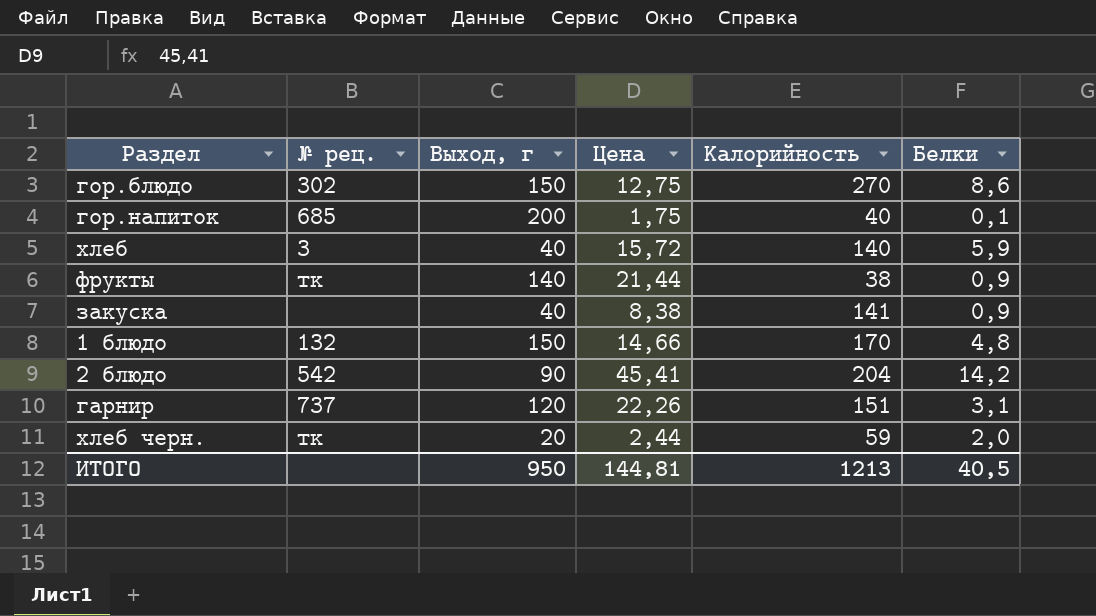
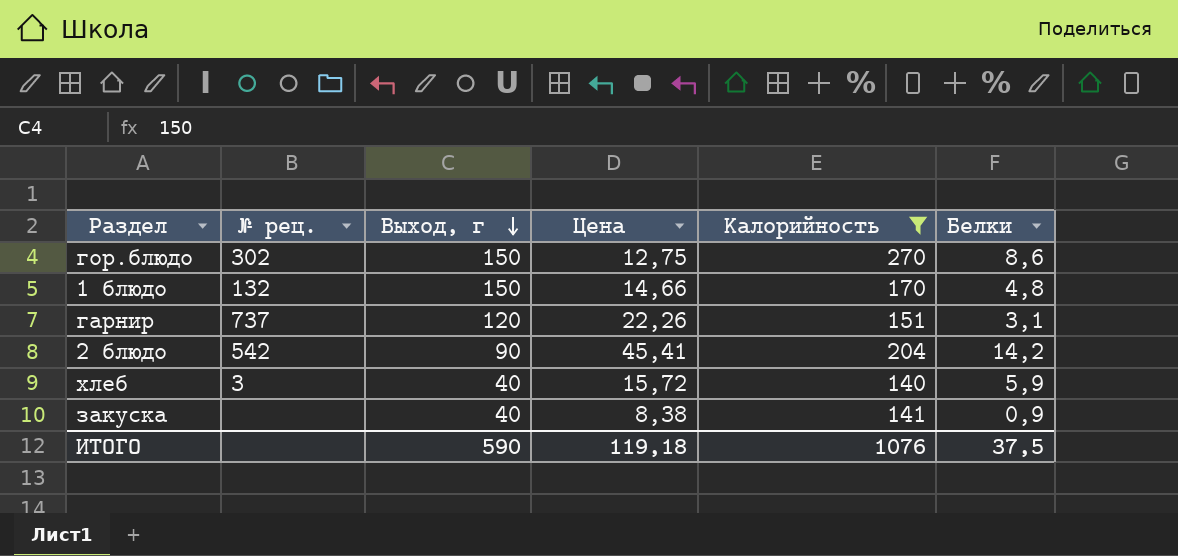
filter: none -> Калорийность >= 140
row order: none -> Выход, г descending
ИТОГО | Выход, г: 950 -> 590
ИТОГО | Цена: 144,81 -> 119,18
ИТОГО | Калорийность: 1213 -> 1076
ИТОГО | Белки: 40,5 -> 37,5

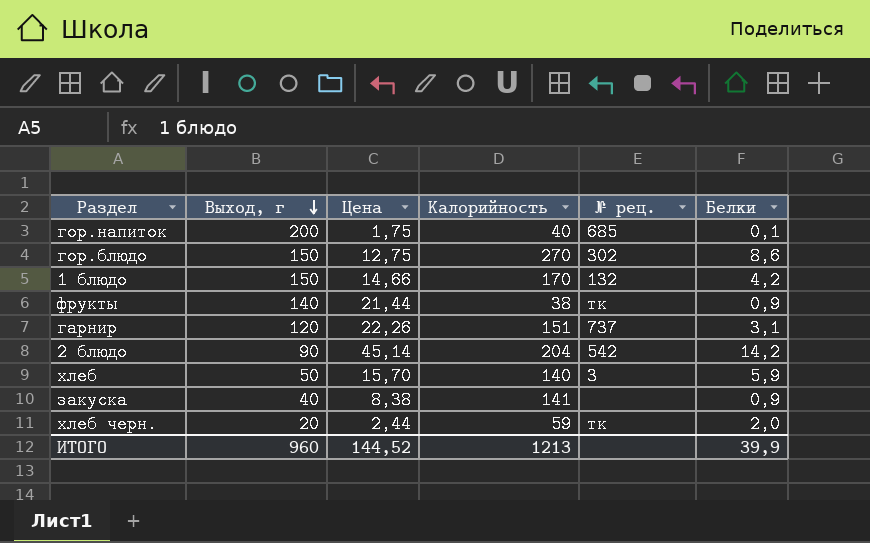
filter: Калорийность >= 140 -> none
column № рец. | position: 2 -> 5
1 блюдо | Белки: 4,8 -> 4,2
2 блюдо | Цена: 45,41 -> 45,14
хлеб | Выход, г: 40 -> 50
хлеб | Цена: 15,72 -> 15,70
ИТОГО | Выход, г: 590 -> 960
ИТОГО | Цена: 119,18 -> 144,52
ИТОГО | Калорийность: 1076 -> 1213
ИТОГО | Белки: 37,5 -> 39,9

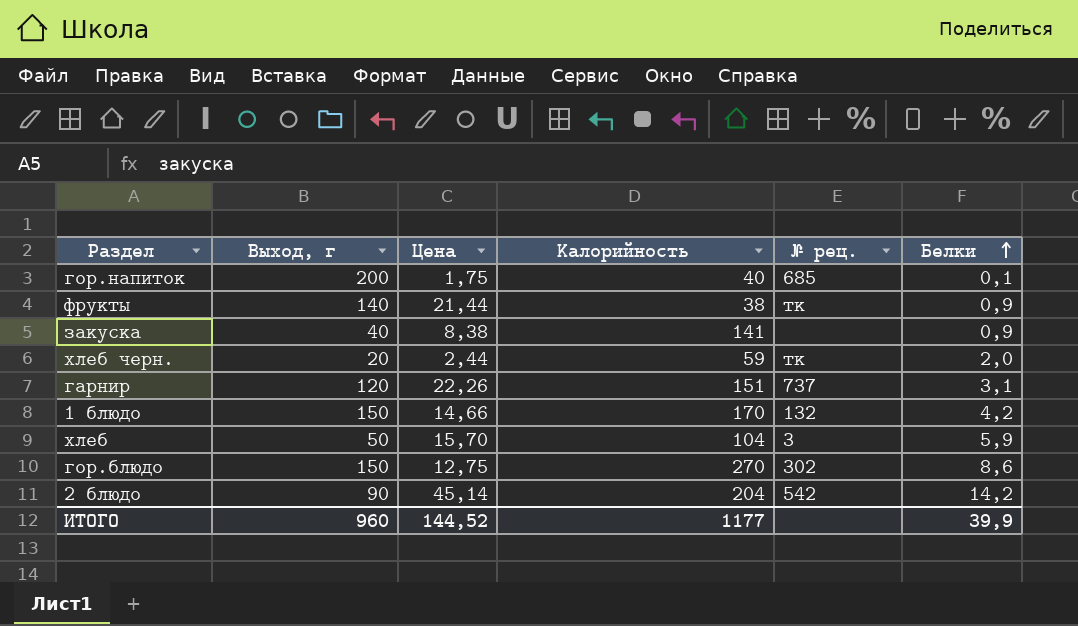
row order: Выход, г descending -> Белки ascending
хлеб | Калорийность: 140 -> 104
ИТОГО | Калорийность: 1213 -> 1177

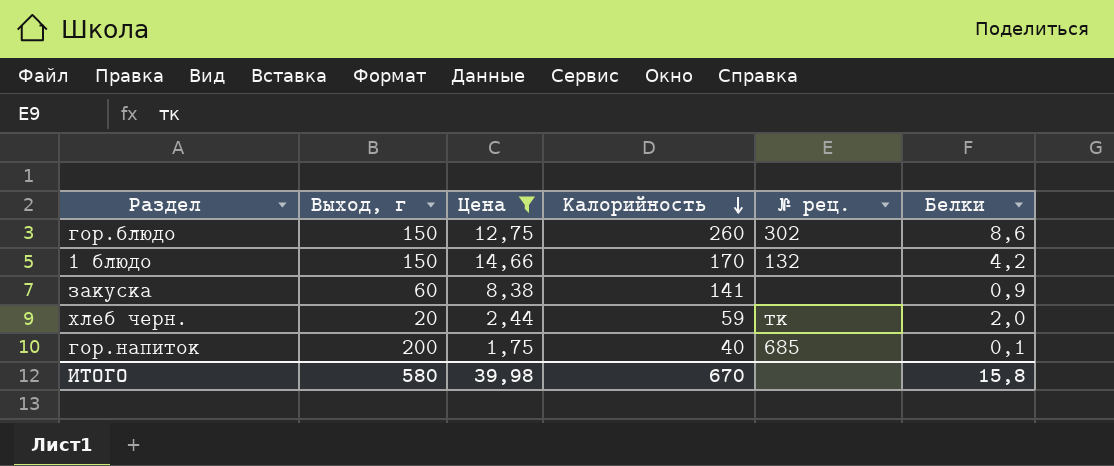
filter: none -> Цена <= 14,66
row order: Белки ascending -> Калорийность descending
гор.блюдо | Калорийность: 270 -> 260
закуска | Выход, г: 40 -> 60
ИТОГО | Выход, г: 960 -> 580
ИТОГО | Цена: 144,52 -> 39,98
ИТОГО | Калорийность: 1177 -> 670
ИТОГО | Белки: 39,9 -> 15,8

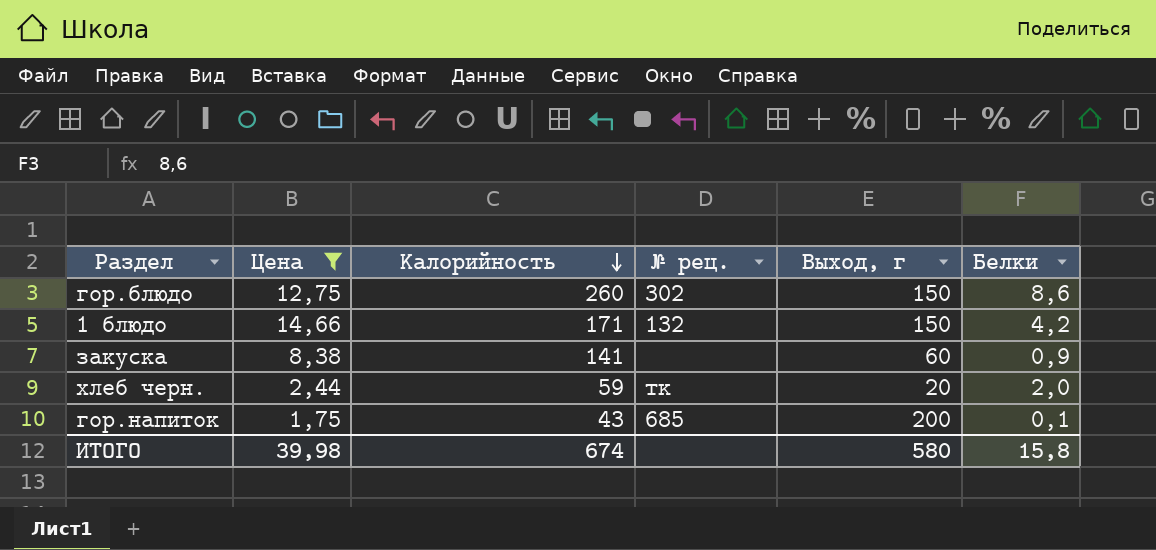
column Выход, г | position: 2 -> 5
1 блюдо | Калорийность: 170 -> 171
гор.напиток | Калорийность: 40 -> 43
ИТОГО | Калорийность: 670 -> 674

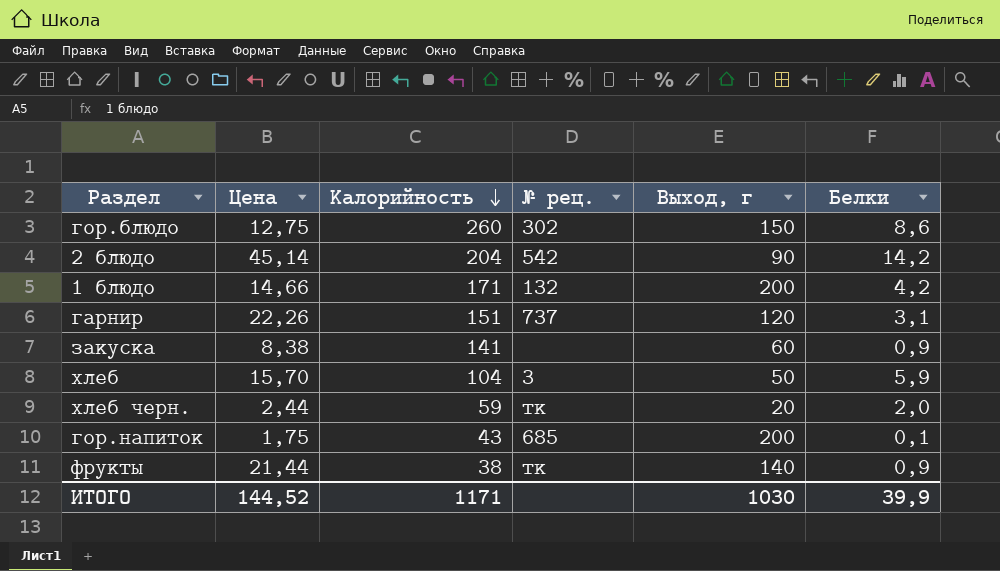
filter: Цена <= 14,66 -> none
1 блюдо | Выход, г: 150 -> 200
ИТОГО | Цена: 39,98 -> 144,52
ИТОГО | Калорийность: 674 -> 1171
ИТОГО | Выход, г: 580 -> 1030
ИТОГО | Белки: 15,8 -> 39,9

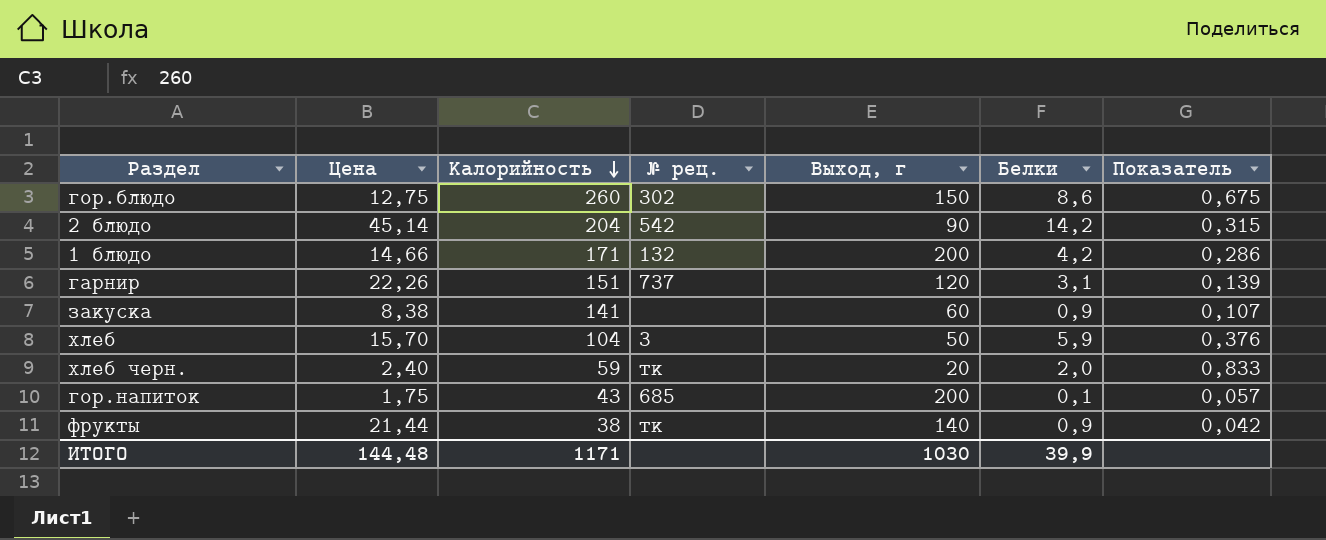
column Показатель | formula: none -> [Белки] / [Цена]
хлеб черн. | Цена: 2,44 -> 2,40
ИТОГО | Цена: 144,52 -> 144,48

